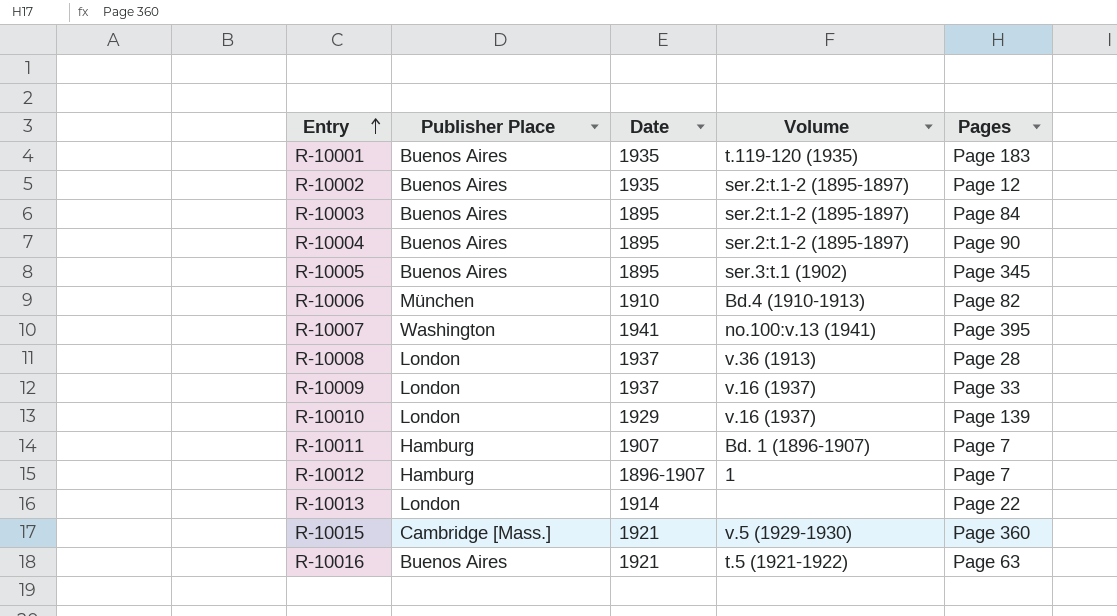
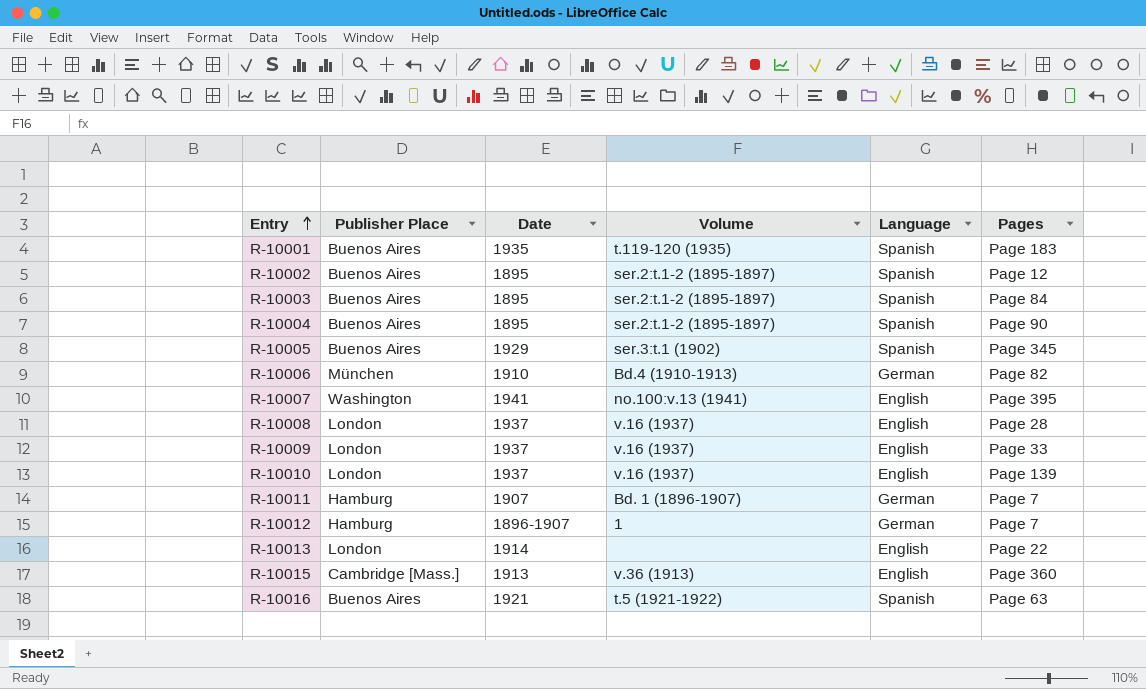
column Language | position: none -> 5
R-10002 | Date: 1935 -> 1895
R-10005 | Date: 1895 -> 1929
R-10008 | Volume: v.36 (1913) -> v.16 (1937)
R-10010 | Date: 1929 -> 1937
R-10015 | Date: 1921 -> 1913
R-10015 | Volume: v.5 (1929-1930) -> v.36 (1913)

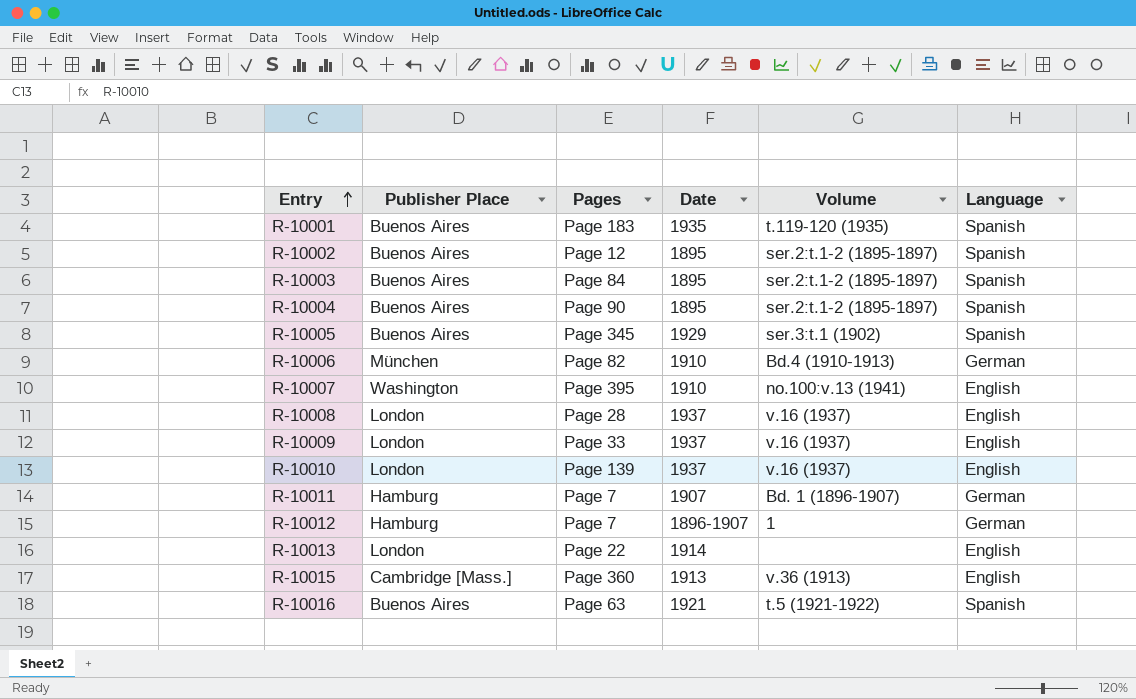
column Pages | position: 6 -> 3
R-10007 | Date: 1941 -> 1910

